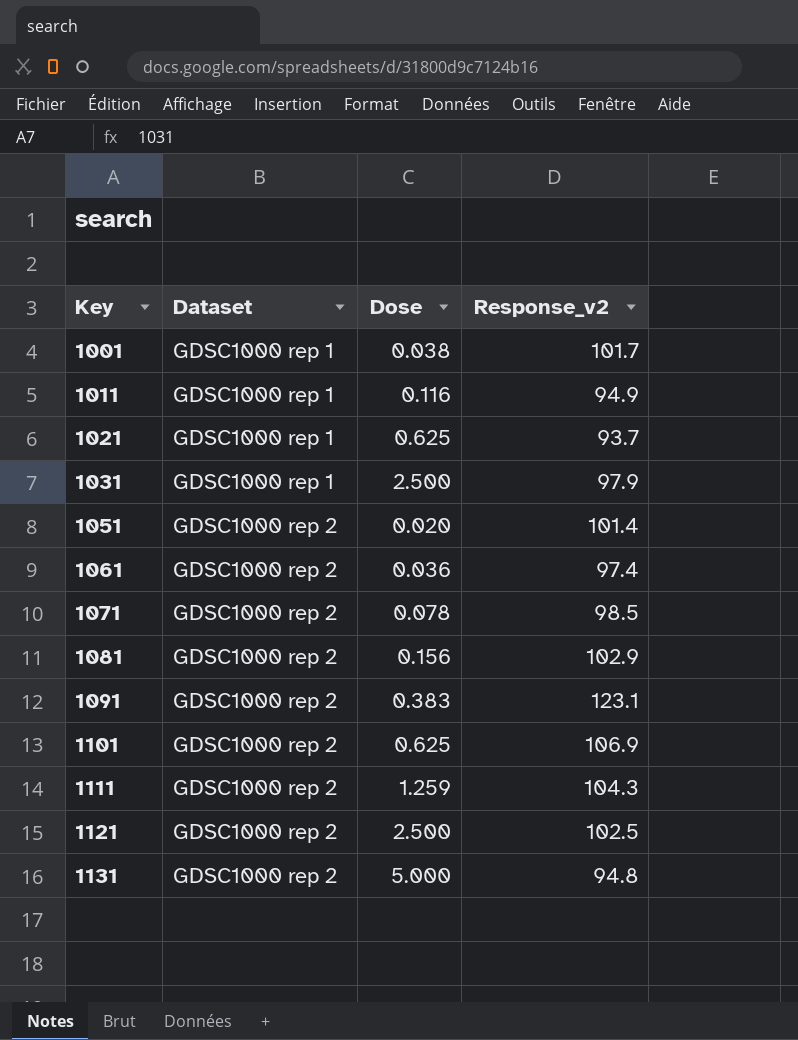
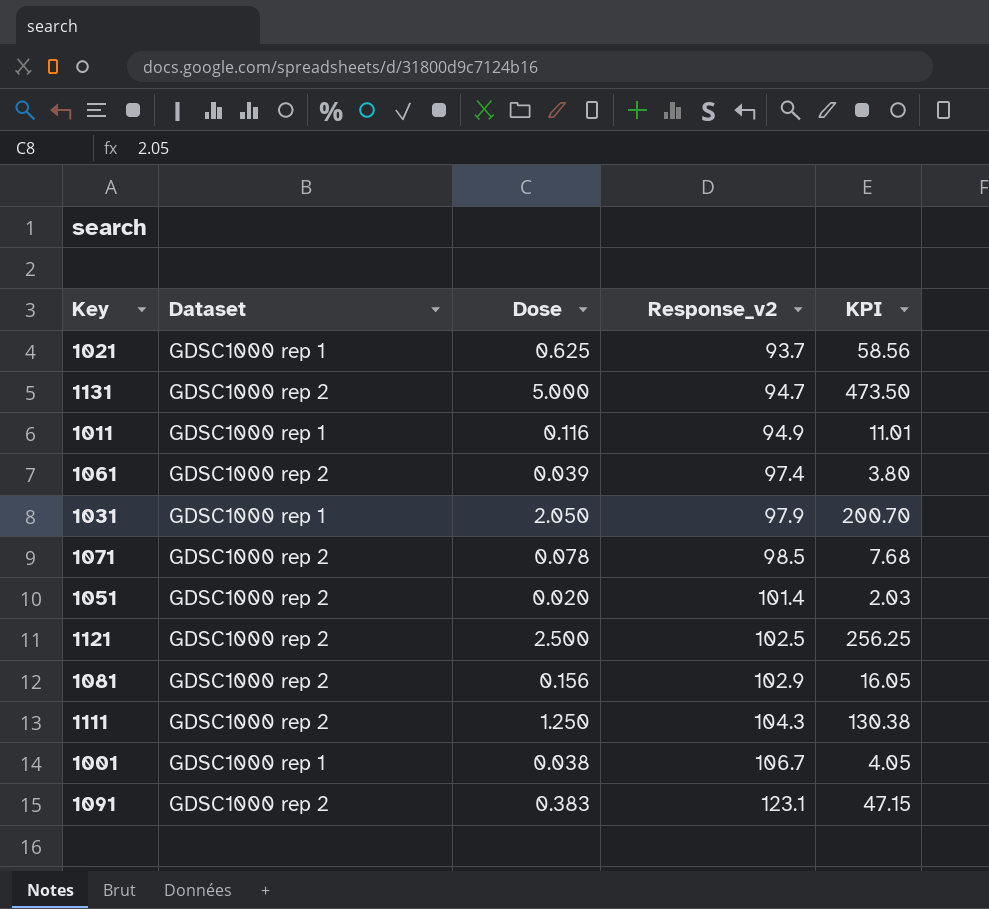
row order: Key ascending -> Response_v2 ascending
column KPI | formula: none -> [Dose] * [Response_v2]
row 1101: GDSC1000 rep 2 | 0.625 | 106.9 -> none
1131 | Response_v2: 94.8 -> 94.7
1061 | Dose: 0.036 -> 0.039
1031 | Dose: 2.500 -> 2.050
1111 | Dose: 1.259 -> 1.250
1001 | Response_v2: 101.7 -> 106.7

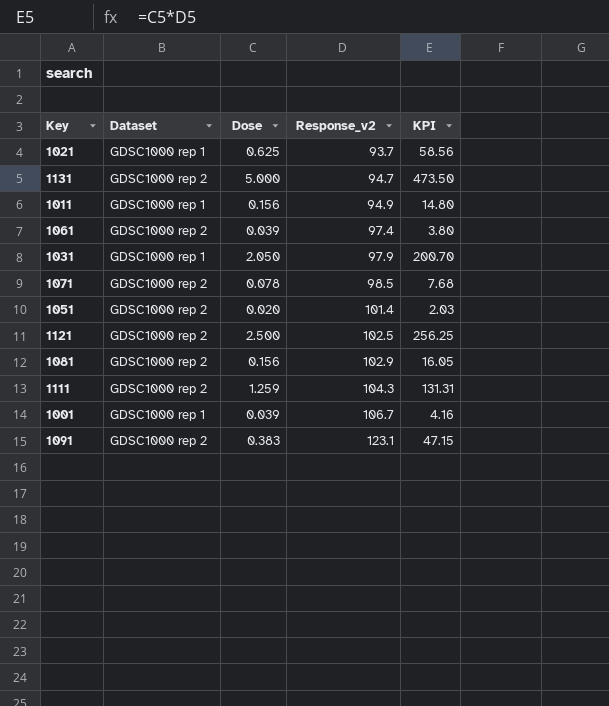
1011 | Dose: 0.116 -> 0.156
1011 | KPI: 11.01 -> 14.80
1111 | Dose: 1.250 -> 1.259
1111 | KPI: 130.38 -> 131.31
1001 | Dose: 0.038 -> 0.039
1001 | KPI: 4.05 -> 4.16

